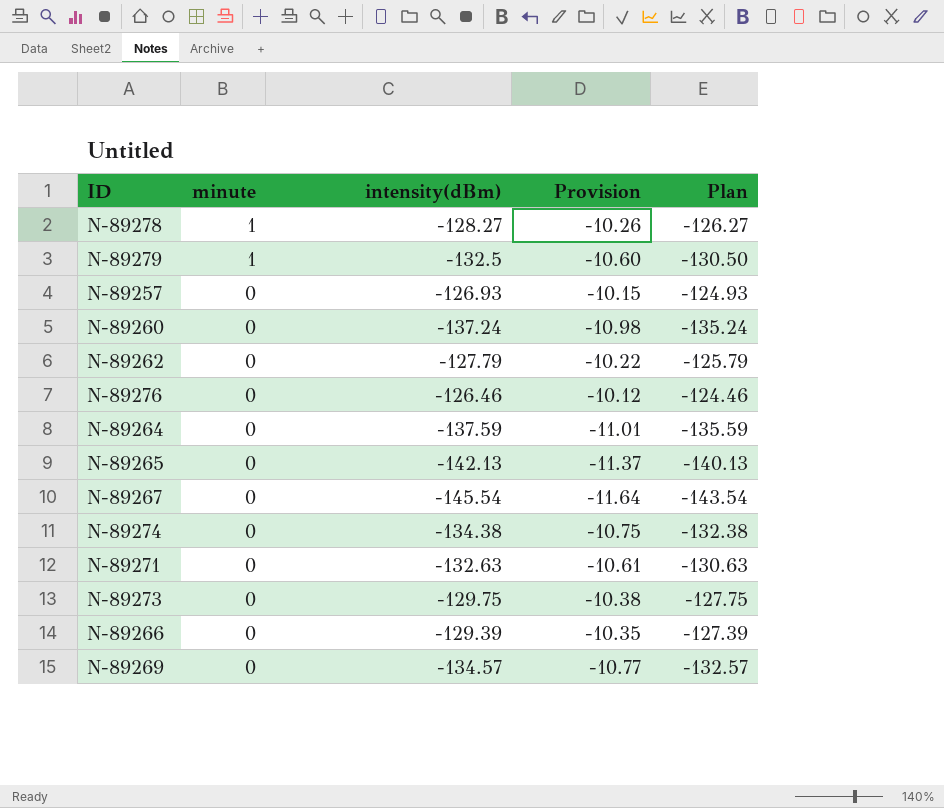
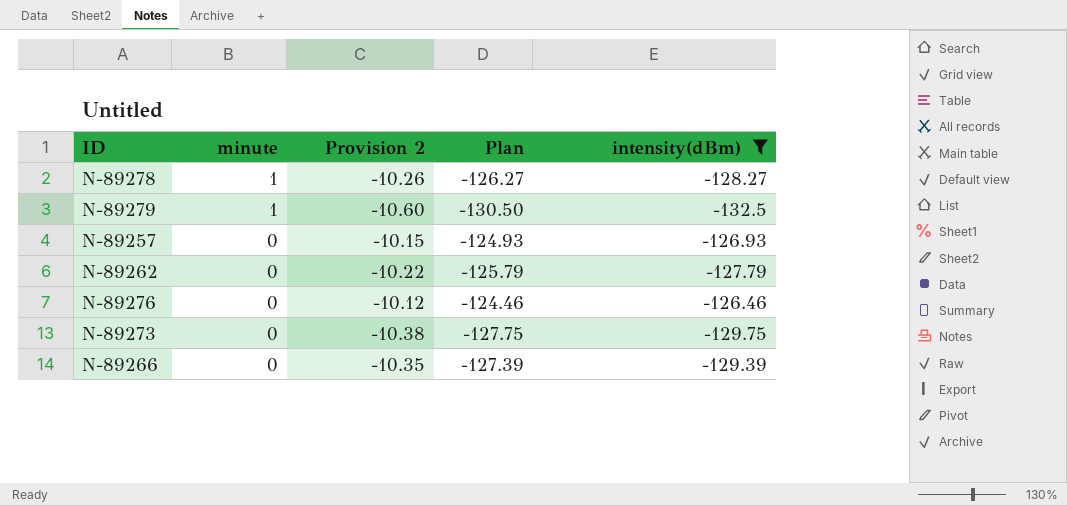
filter: none -> intensity(dBm) >= -132.5
column name: Provision -> Provision 2
column intensity(dBm) | position: 3 -> 5

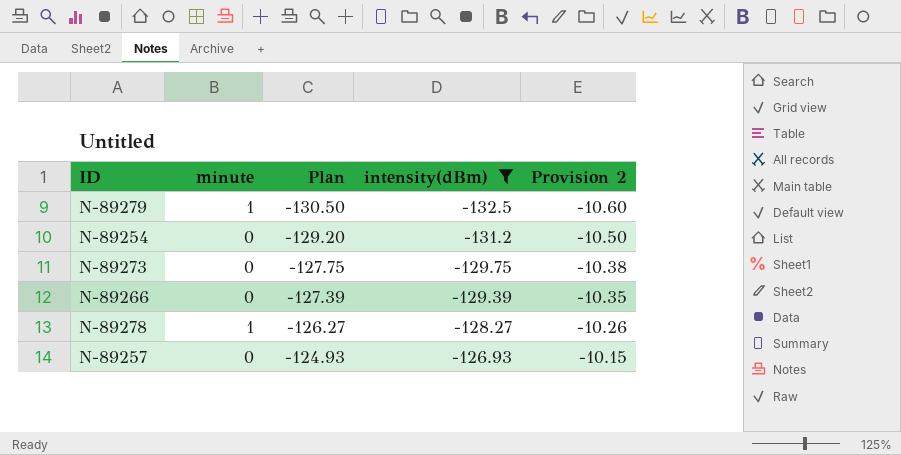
row order: minute descending -> Plan ascending
column Provision 2 | position: 3 -> 5
row N-89262: 0 | -10.22 | -125.79 | -127.79 -> none
row N-89276: 0 | -10.12 | -124.46 | -126.46 -> none
row N-89254: none -> 0 | -129.20 | -131.2 | -10.50

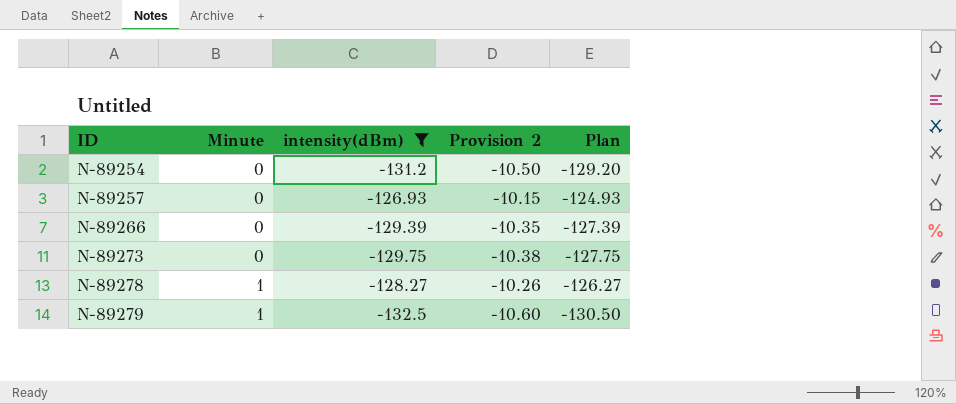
row order: Plan ascending -> ID ascending
column name: minute -> Minute
column Plan | position: 3 -> 5

